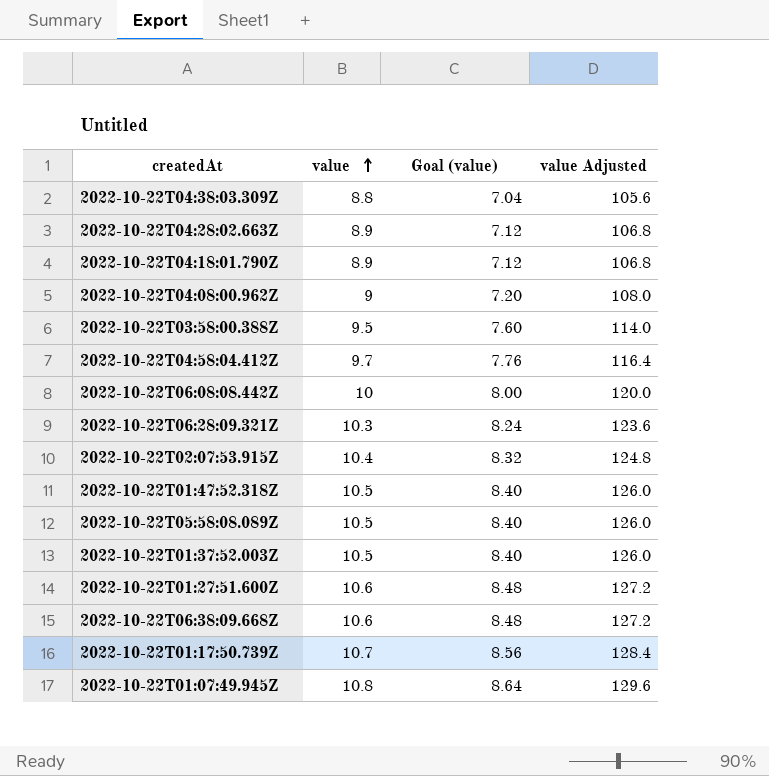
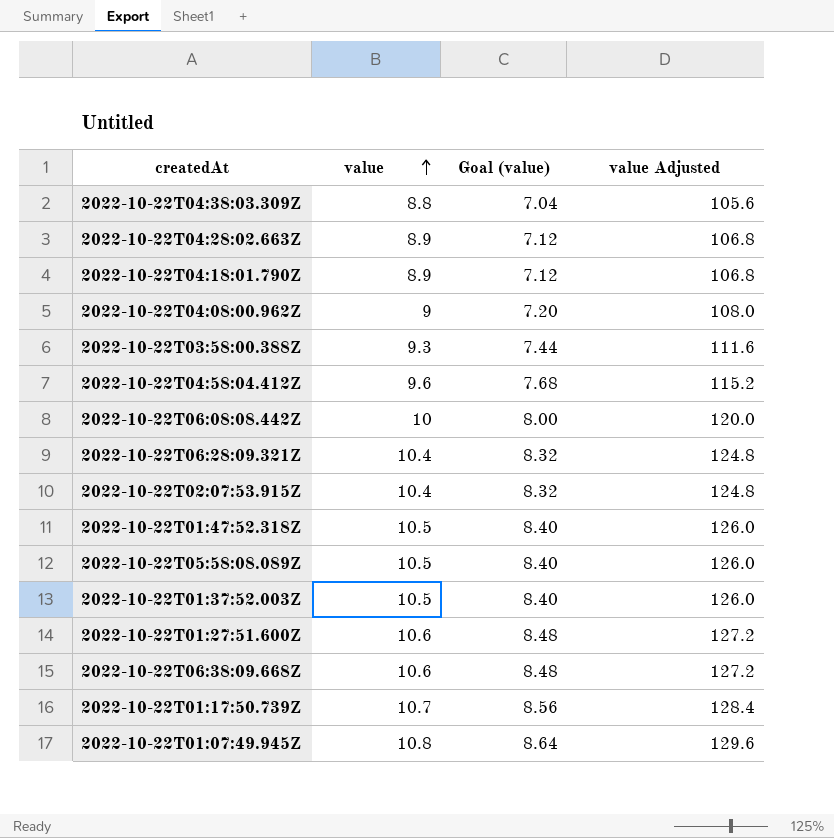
2022-10-22T03:58:00.388Z | value: 9.5 -> 9.3
2022-10-22T03:58:00.388Z | Goal (value): 7.60 -> 7.44
2022-10-22T03:58:00.388Z | value Adjusted: 114.0 -> 111.6
2022-10-22T04:58:04.412Z | value: 9.7 -> 9.6
2022-10-22T04:58:04.412Z | Goal (value): 7.76 -> 7.68
2022-10-22T04:58:04.412Z | value Adjusted: 116.4 -> 115.2
2022-10-22T06:28:09.321Z | value: 10.3 -> 10.4
2022-10-22T06:28:09.321Z | Goal (value): 8.24 -> 8.32
2022-10-22T06:28:09.321Z | value Adjusted: 123.6 -> 124.8

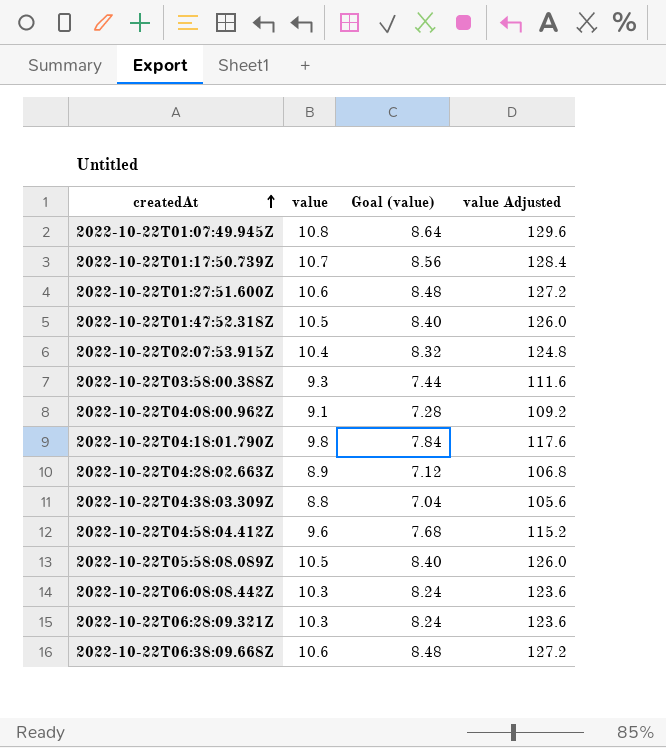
row order: value ascending -> createdAt ascending
row 2022-10-22T01:37:52.003Z: 10.5 | 8.40 | 126.0 -> none
2022-10-22T04:08:00.962Z | value: 9 -> 9.1
2022-10-22T04:08:00.962Z | Goal (value): 7.20 -> 7.28
2022-10-22T04:08:00.962Z | value Adjusted: 108.0 -> 109.2
2022-10-22T04:18:01.790Z | value: 8.9 -> 9.8
2022-10-22T04:18:01.790Z | Goal (value): 7.12 -> 7.84
2022-10-22T04:18:01.790Z | value Adjusted: 106.8 -> 117.6
2022-10-22T06:08:08.442Z | value: 10 -> 10.3
2022-10-22T06:08:08.442Z | Goal (value): 8.00 -> 8.24
2022-10-22T06:08:08.442Z | value Adjusted: 120.0 -> 123.6
2022-10-22T06:28:09.321Z | value: 10.4 -> 10.3
2022-10-22T06:28:09.321Z | Goal (value): 8.32 -> 8.24
2022-10-22T06:28:09.321Z | value Adjusted: 124.8 -> 123.6

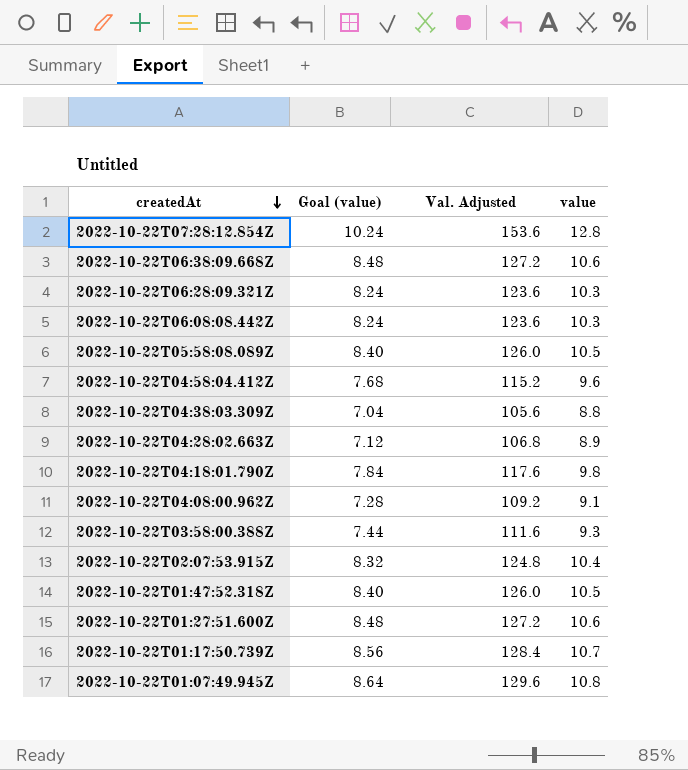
row order: createdAt ascending -> createdAt descending
column name: value Adjusted -> Val. Adjusted
column value | position: 2 -> 4
row 2022-10-22T07:28:12.854Z: none -> 10.24 | 153.6 | 12.8

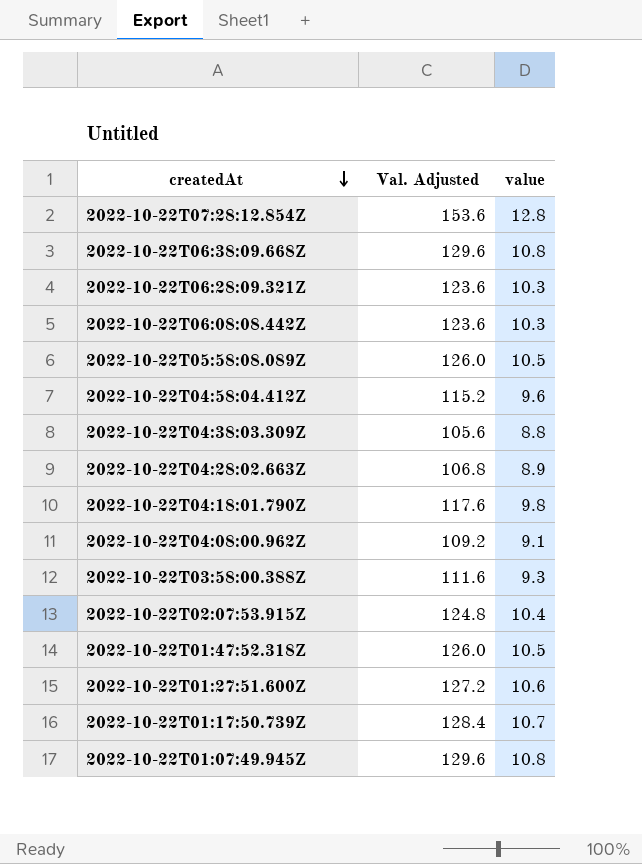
column Goal (value) | formula: [value] * 0.8 -> none
2022-10-22T06:38:09.668Z | Val. Adjusted: 127.2 -> 129.6
2022-10-22T06:38:09.668Z | value: 10.6 -> 10.8

